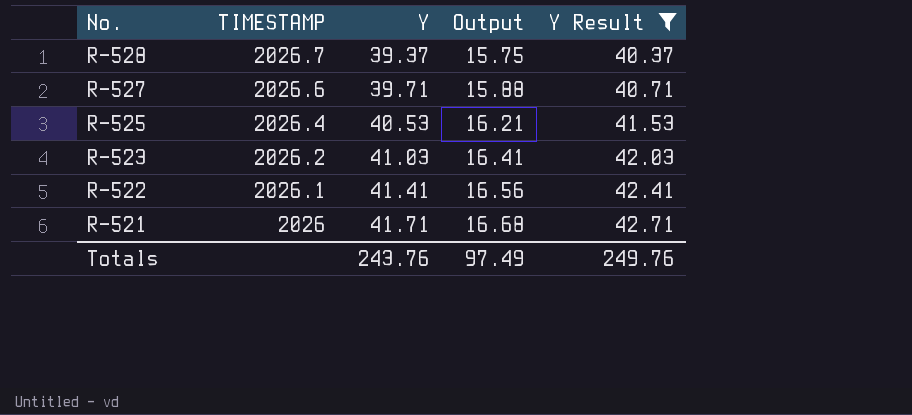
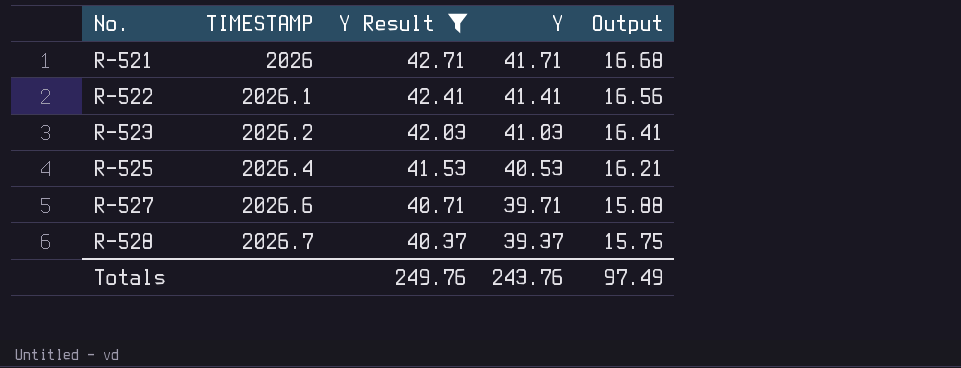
row order: No. descending -> No. ascending
column Y Result | position: 5 -> 3

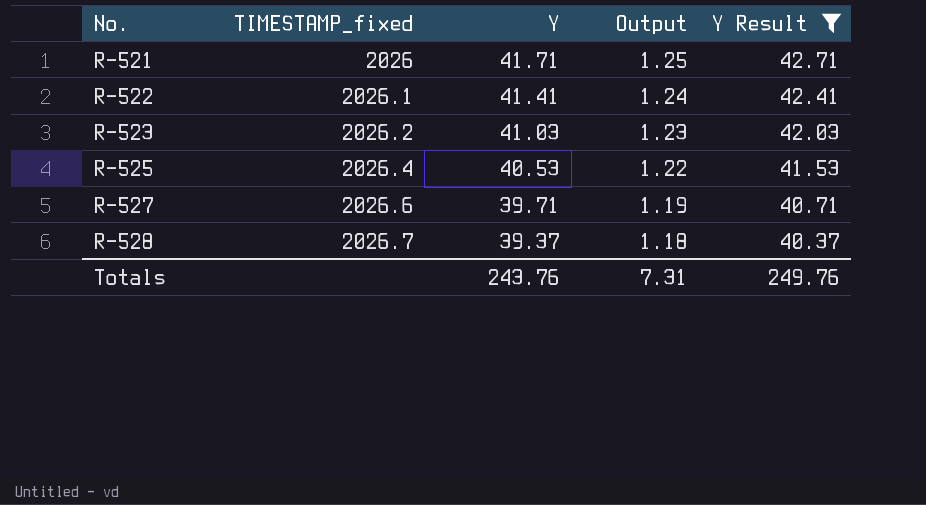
column name: TIMESTAMP -> TIMESTAMP_fixed
column Output | formula: [Y] * 0.4 -> [Y] * 0.03
column Y Result | position: 3 -> 5
Totals | Output: 97.49 -> 7.31

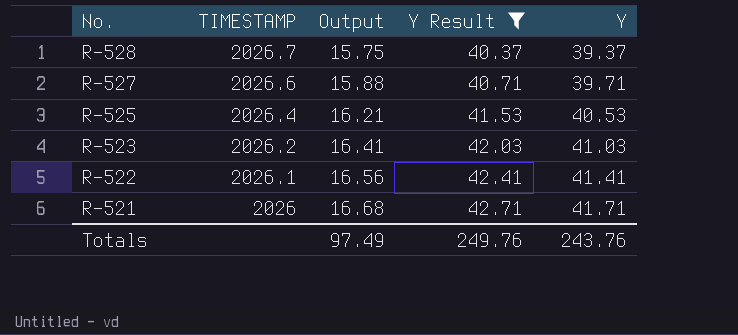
row order: No. ascending -> No. descending
column name: TIMESTAMP_fixed -> TIMESTAMP
column Output | formula: [Y] * 0.03 -> [Y] * 0.4
column Y | position: 3 -> 5
Totals | Output: 7.31 -> 97.49

